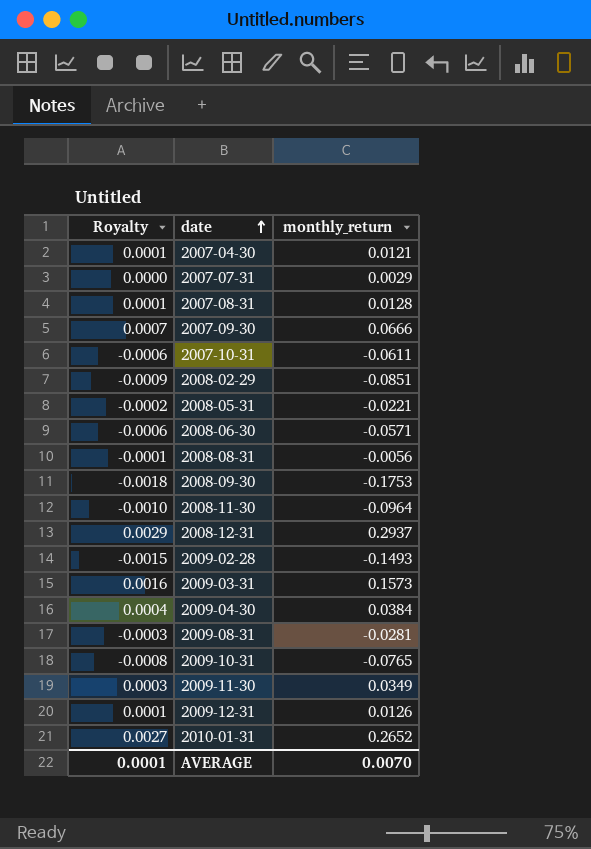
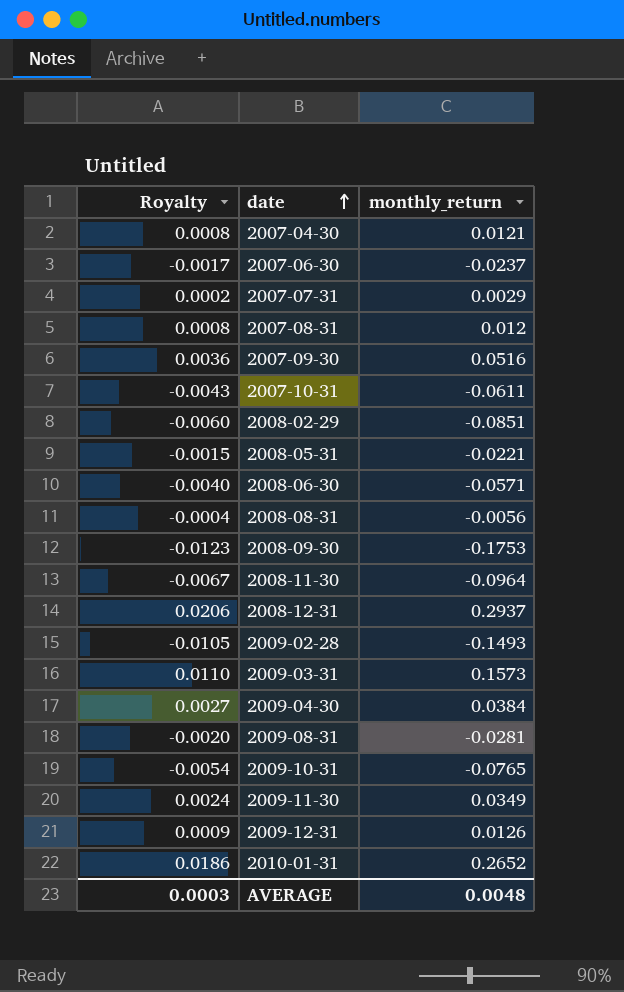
column Royalty | formula: [monthly_return] * 0.01 -> [monthly_return] * 0.07
row 2007-06-30: none -> -0.0017 | -0.0237
2007-08-31 | monthly_return: 0.0128 -> 0.012
2007-09-30 | monthly_return: 0.0666 -> 0.0516
AVERAGE | Royalty: 0.0001 -> 0.0003
AVERAGE | monthly_return: 0.0070 -> 0.0048

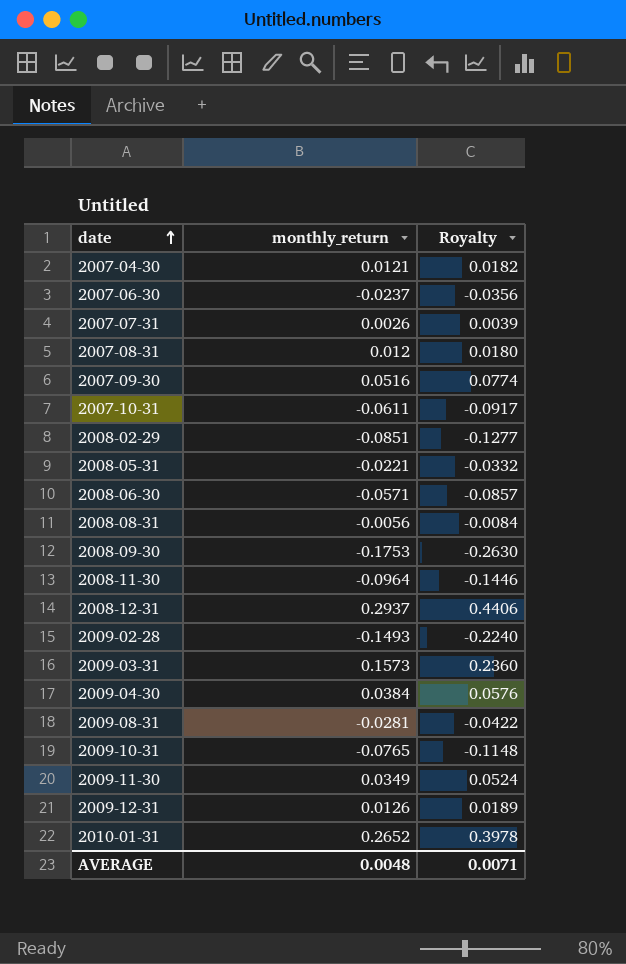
column Royalty | formula: [monthly_return] * 0.07 -> [monthly_return] * 1.5
column Royalty | position: 1 -> 3
2007-07-31 | monthly_return: 0.0029 -> 0.0026
AVERAGE | Royalty: 0.0003 -> 0.0071

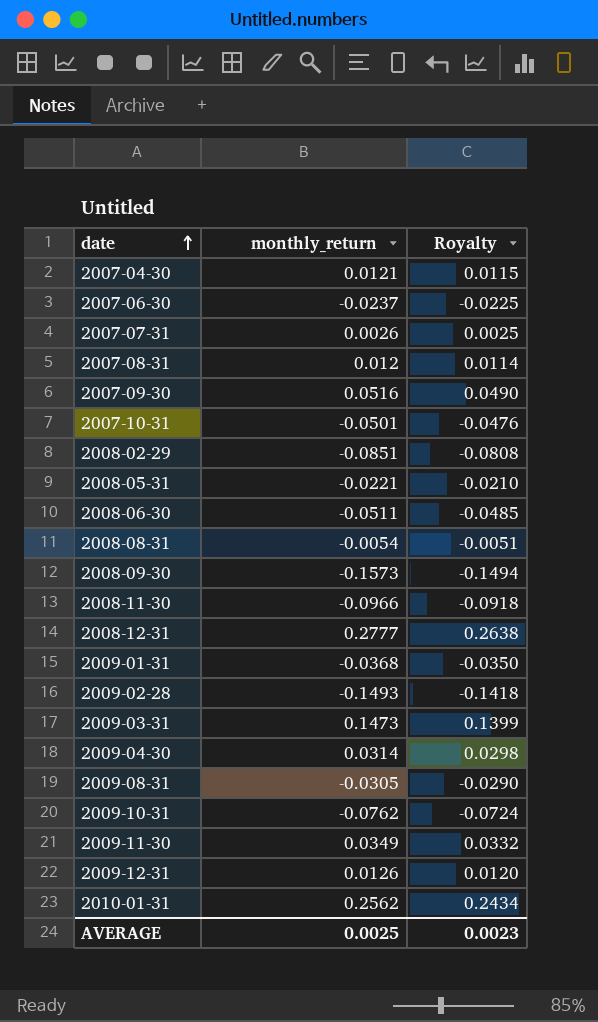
column Royalty | formula: [monthly_return] * 1.5 -> [monthly_return] * 0.95
2007-10-31 | monthly_return: -0.0611 -> -0.0501
2008-06-30 | monthly_return: -0.0571 -> -0.0511
2008-08-31 | monthly_return: -0.0056 -> -0.0054
2008-09-30 | monthly_return: -0.1753 -> -0.1573
2008-11-30 | monthly_return: -0.0964 -> -0.0966
2008-12-31 | monthly_return: 0.2937 -> 0.2777
row 2009-01-31: none -> -0.0368 | -0.0350
2009-03-31 | monthly_return: 0.1573 -> 0.1473
2009-04-30 | monthly_return: 0.0384 -> 0.0314
2009-08-31 | monthly_return: -0.0281 -> -0.0305
2009-10-31 | monthly_return: -0.0765 -> -0.0762
2010-01-31 | monthly_return: 0.2652 -> 0.2562
AVERAGE | monthly_return: 0.0048 -> 0.0025
AVERAGE | Royalty: 0.0071 -> 0.0023

